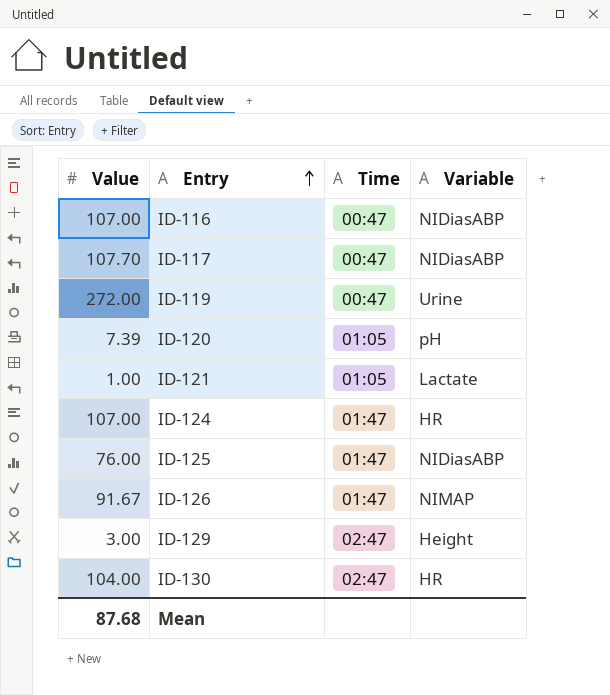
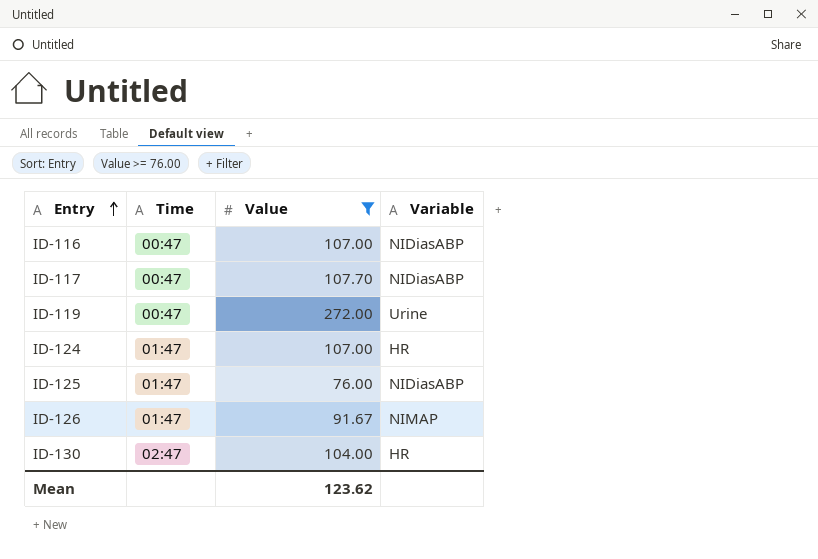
filter: none -> Value >= 76.00
column Value | position: 1 -> 3
Mean | Value: 87.68 -> 123.62

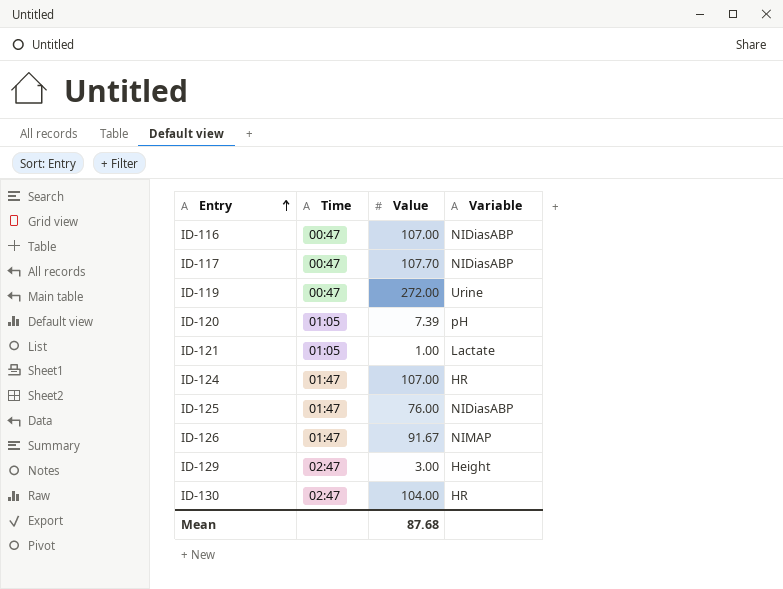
filter: Value >= 76.00 -> none
Mean | Value: 123.62 -> 87.68

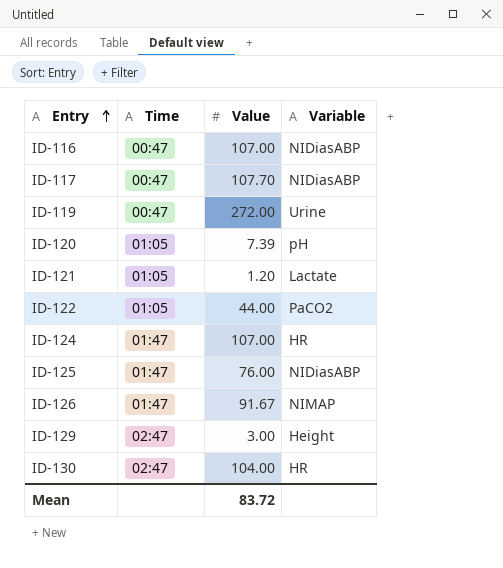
ID-121 | Value: 1.00 -> 1.20
row ID-122: none -> 01:05 | 44.00 | PaCO2
Mean | Value: 87.68 -> 83.72

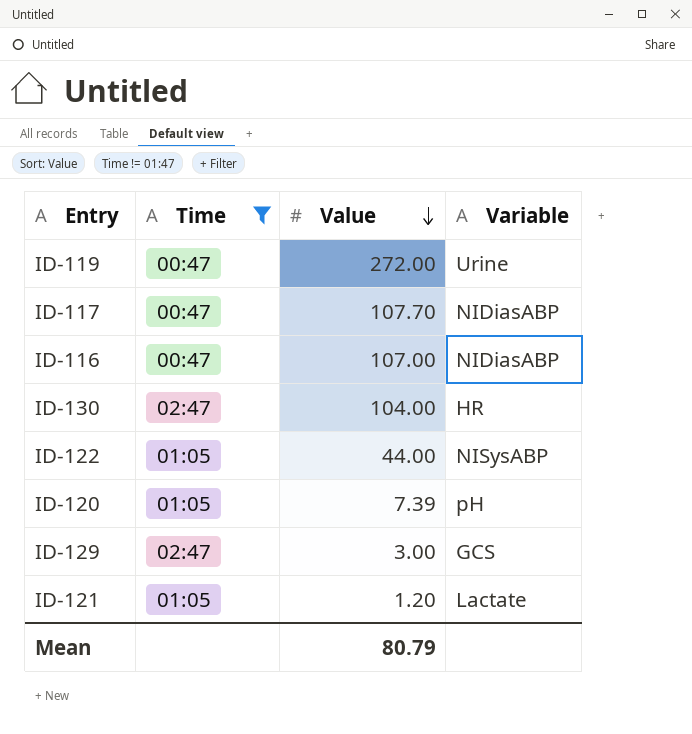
filter: none -> Time != 01:47
row order: Entry ascending -> Value descending
ID-122 | Variable: PaCO2 -> NISysABP
ID-129 | Variable: Height -> GCS
Mean | Value: 83.72 -> 80.79

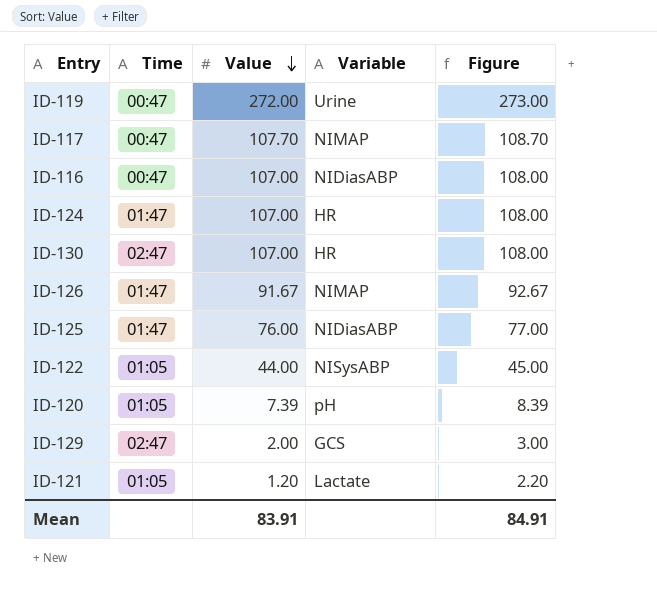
filter: Time != 01:47 -> none
column Figure | formula: none -> [Value] + 1
ID-117 | Variable: NIDiasABP -> NIMAP
ID-130 | Value: 104.00 -> 107.00
ID-129 | Value: 3.00 -> 2.00
Mean | Value: 80.79 -> 83.91

